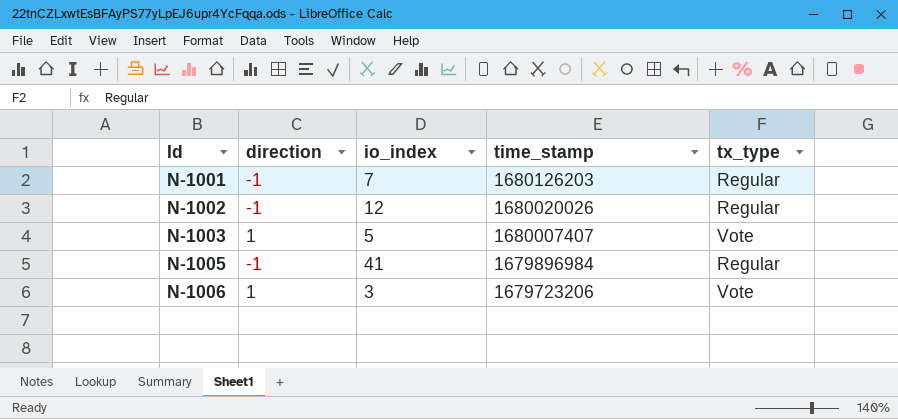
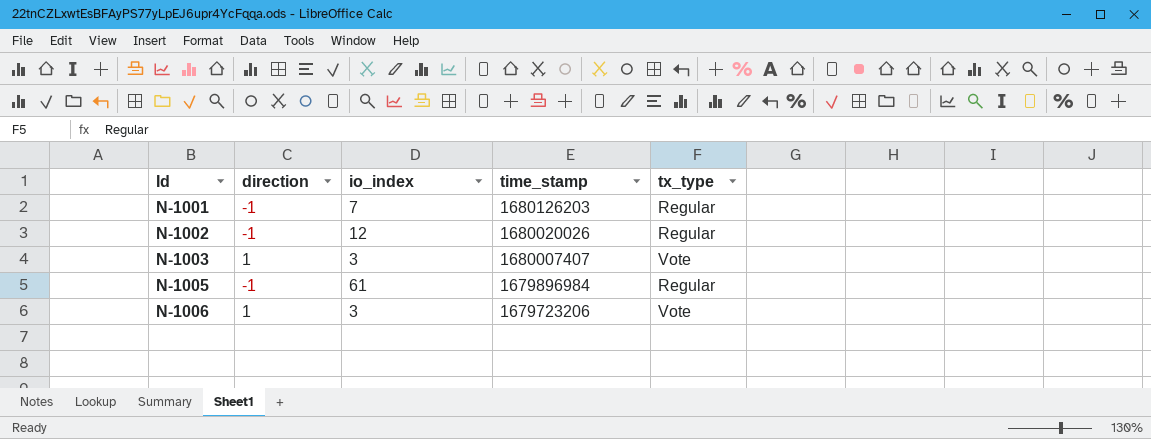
N-1003 | io_index: 5 -> 3
N-1005 | io_index: 41 -> 61

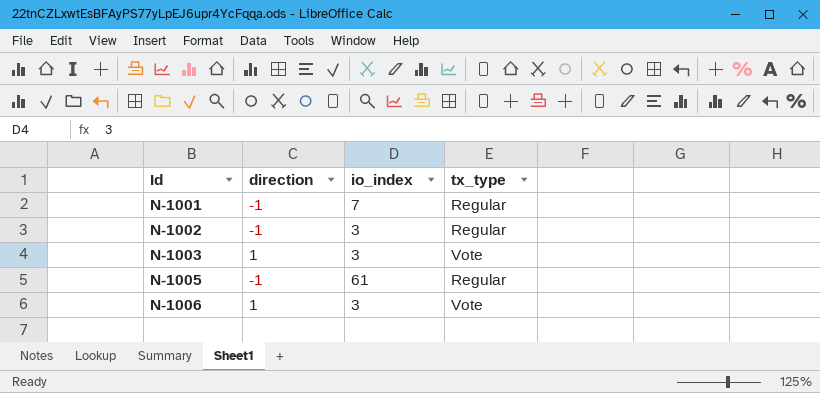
column time_stamp | position: 4 -> none
N-1002 | io_index: 12 -> 3

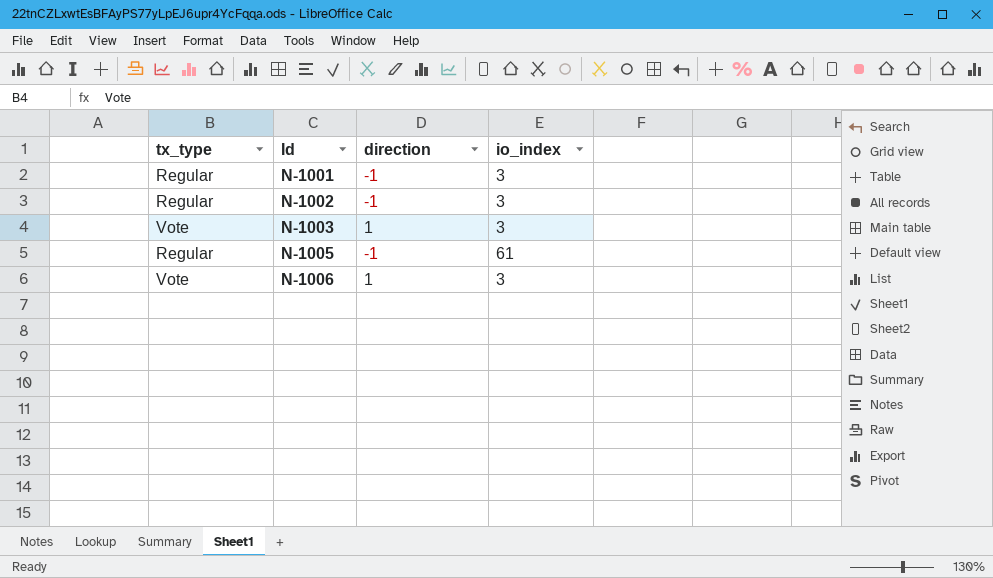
column tx_type | position: 4 -> 1
N-1001 | io_index: 7 -> 3

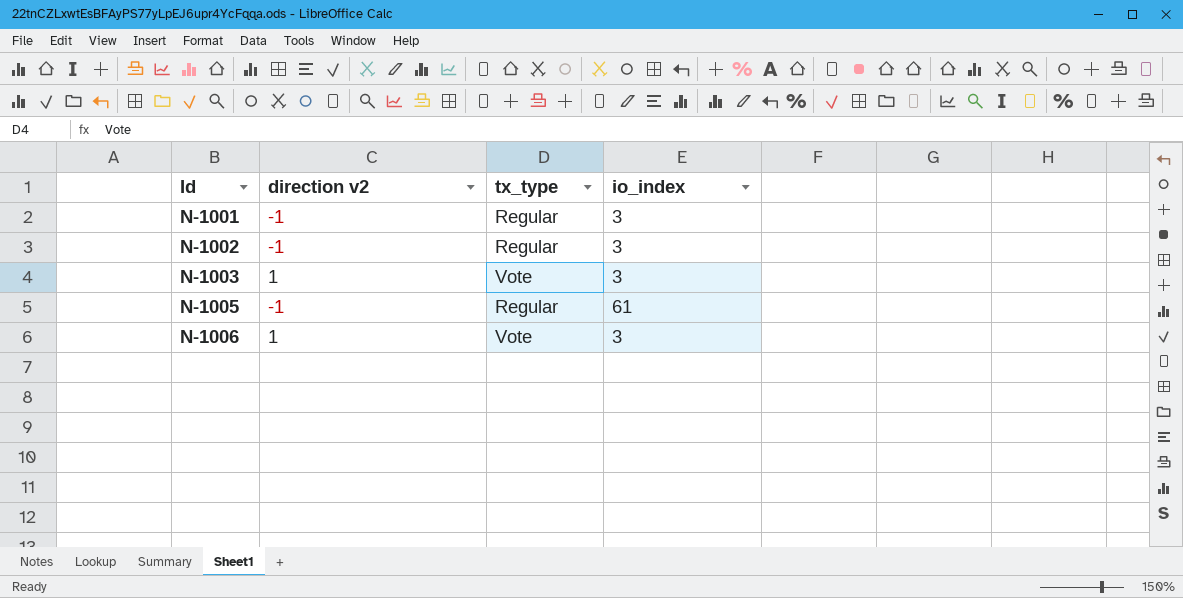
column name: direction -> direction v2
column tx_type | position: 1 -> 3

